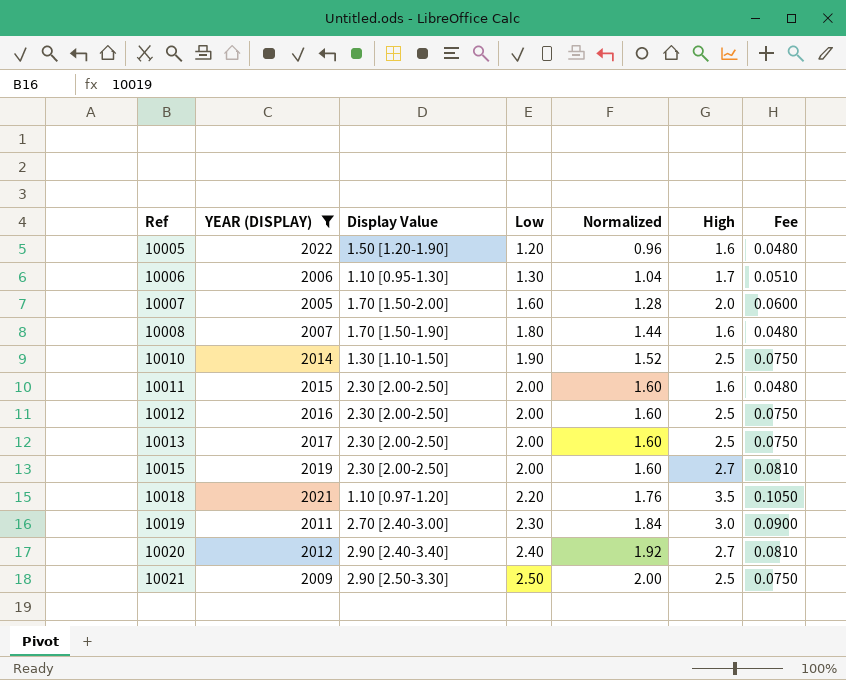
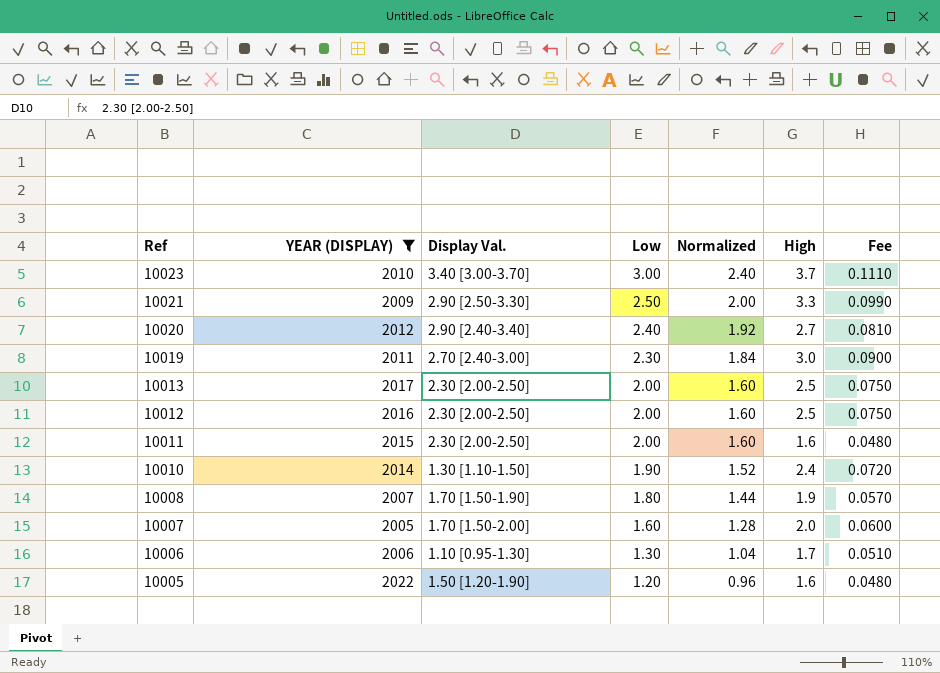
row order: Ref ascending -> Ref descending
column name: Display Value -> Display Val.
row 10015: 2019 | 2.30 [2.00-2.50] | 2.00 | 1.60 | 2.7 | 0.0810 -> none
row 10018: 2021 | 1.10 [0.97-1.20] | 2.20 | 1.76 | 3.5 | 0.1050 -> none
row 10023: none -> 2010 | 3.40 [3.00-3.70] | 3.00 | 2.40 | 3.7 | 0.1110
10021 | High: 2.5 -> 3.3
10021 | Fee: 0.0750 -> 0.0990
10010 | High: 2.5 -> 2.4
10010 | Fee: 0.0750 -> 0.0720
10008 | High: 1.6 -> 1.9
10008 | Fee: 0.0480 -> 0.0570

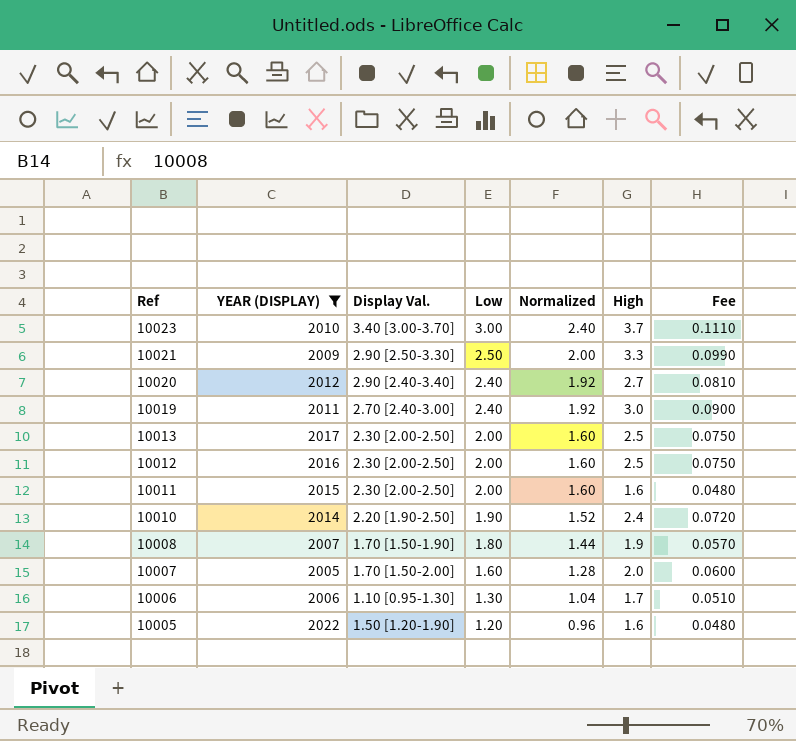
10019 | Low: 2.30 -> 2.40
10019 | Normalized: 1.84 -> 1.92
10010 | Display Val.: 1.30 [1.10-1.50] -> 2.20 [1.90-2.50]

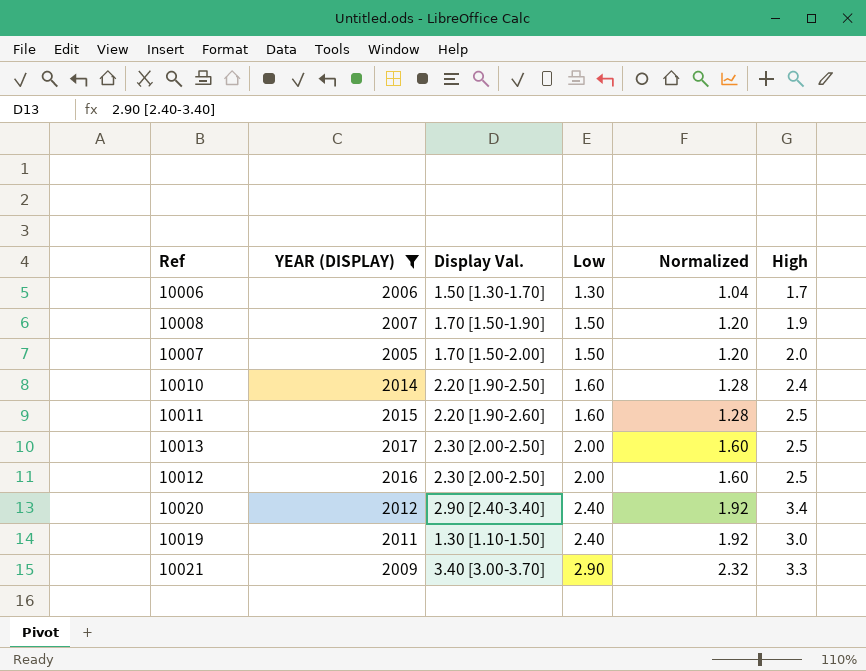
row order: Ref descending -> Low ascending
column Fee | formula: [High] * 0.03 -> none
row 10023: 2010 | 3.40 [3.00-3.70] | 3.00 | 2.40 | 3.7 | 0.1110 -> none
row 10005: 2022 | 1.50 [1.20-1.90] | 1.20 | 0.96 | 1.6 | 0.0480 -> none
10006 | Display Val.: 1.10 [0.95-1.30] -> 1.50 [1.30-1.70]
10008 | Low: 1.80 -> 1.50
10008 | Normalized: 1.44 -> 1.20
10007 | Low: 1.60 -> 1.50
10007 | Normalized: 1.28 -> 1.20
10010 | Low: 1.90 -> 1.60
10010 | Normalized: 1.52 -> 1.28
10011 | Display Val.: 2.30 [2.00-2.50] -> 2.20 [1.90-2.60]
10011 | Low: 2.00 -> 1.60
10011 | Normalized: 1.60 -> 1.28
10011 | High: 1.6 -> 2.5
10020 | High: 2.7 -> 3.4
10019 | Display Val.: 2.70 [2.40-3.00] -> 1.30 [1.10-1.50]
10021 | Display Val.: 2.90 [2.50-3.30] -> 3.40 [3.00-3.70]
10021 | Low: 2.50 -> 2.90
10021 | Normalized: 2.00 -> 2.32

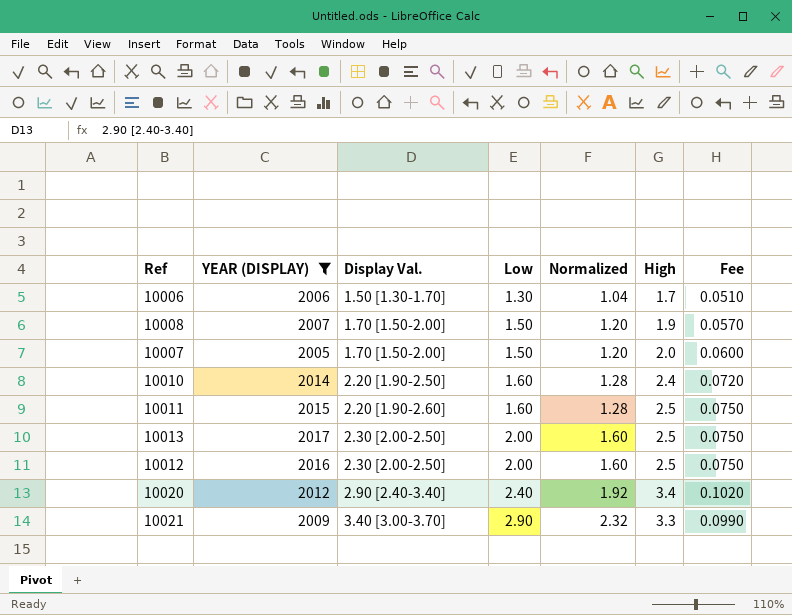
column Fee | formula: none -> [High] * 0.03
row 10019: 2011 | 1.30 [1.10-1.50] | 2.40 | 1.92 | 3.0 -> none
10008 | Display Val.: 1.70 [1.50-1.90] -> 1.70 [1.50-2.00]

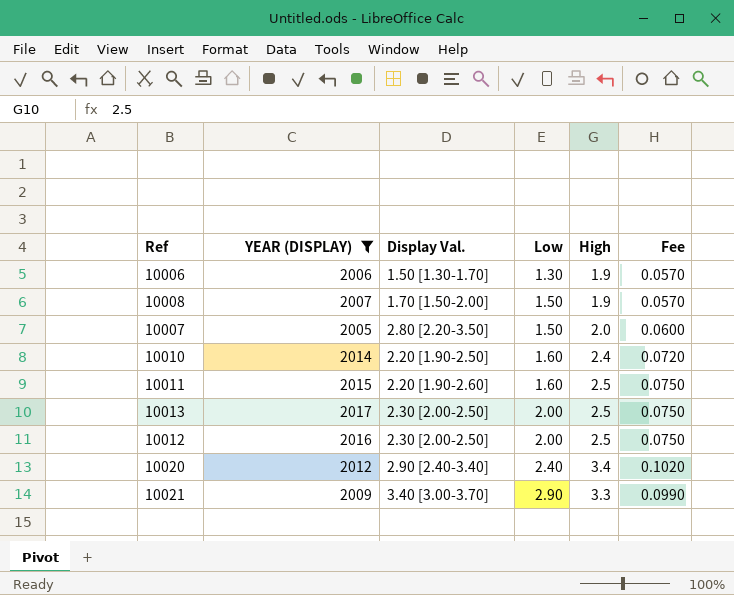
column Normalized | formula: [Low] * 0.8 -> none
10006 | High: 1.7 -> 1.9
10006 | Fee: 0.0510 -> 0.0570
10007 | Display Val.: 1.70 [1.50-2.00] -> 2.80 [2.20-3.50]

